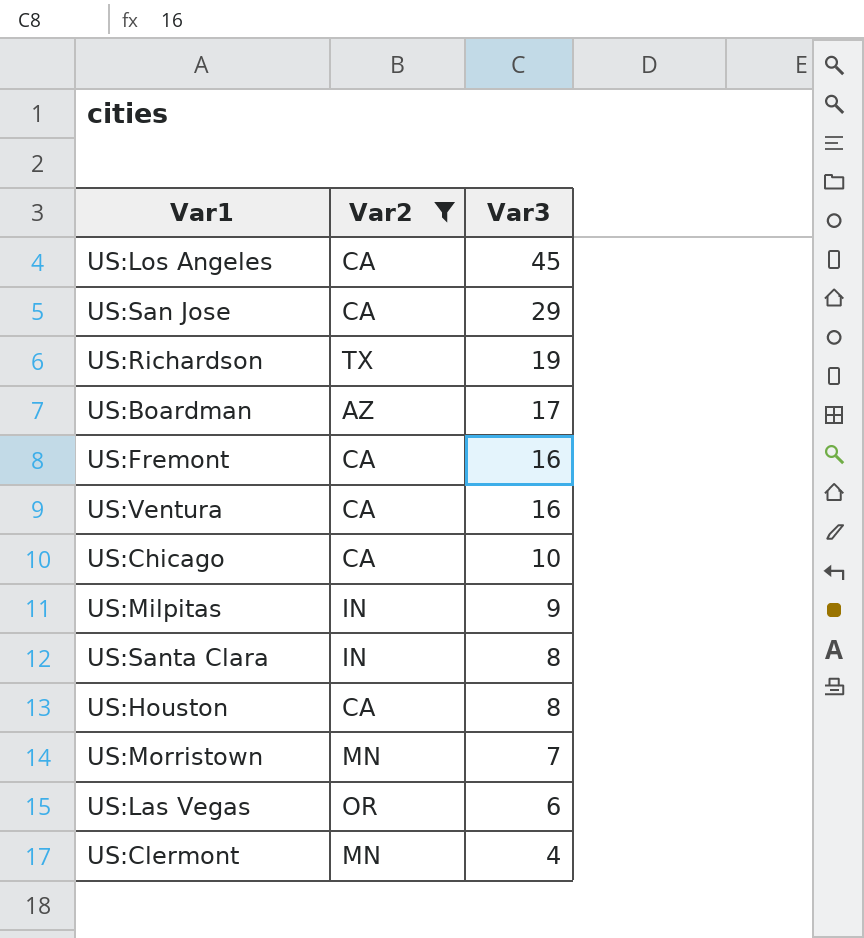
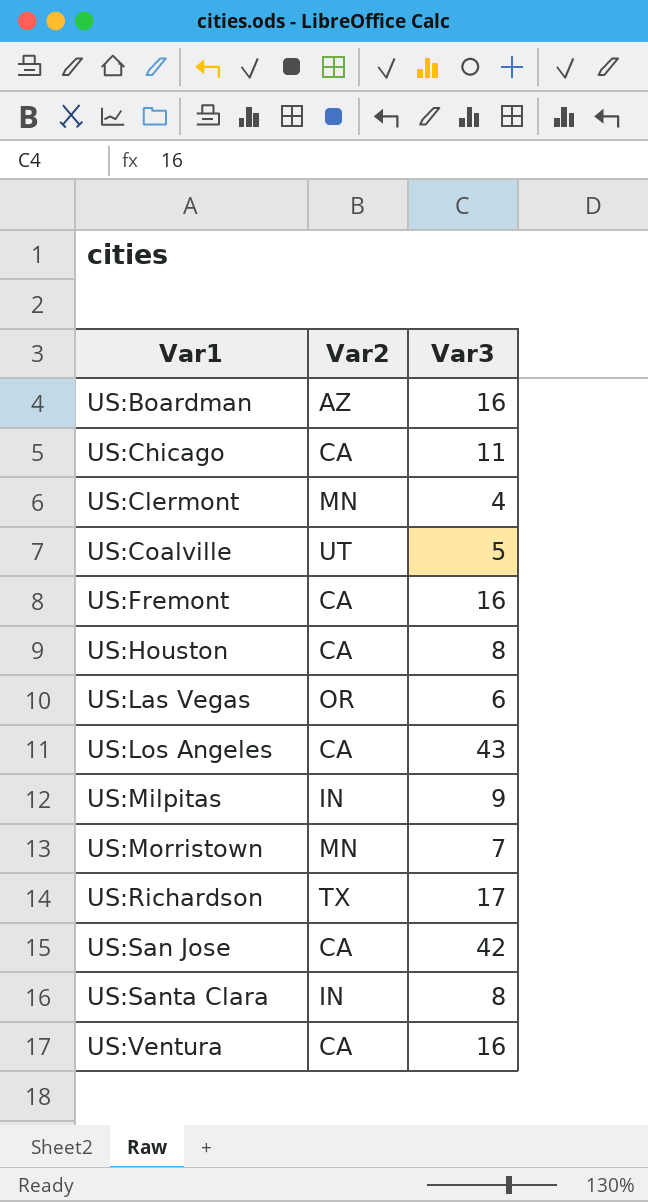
filter: Var2 != UT -> none
row order: Var3 descending -> Var1 ascending
US:Boardman | Var3: 17 -> 16
US:Chicago | Var3: 10 -> 11
US:Los Angeles | Var3: 45 -> 43
US:Richardson | Var3: 19 -> 17
US:San Jose | Var3: 29 -> 42

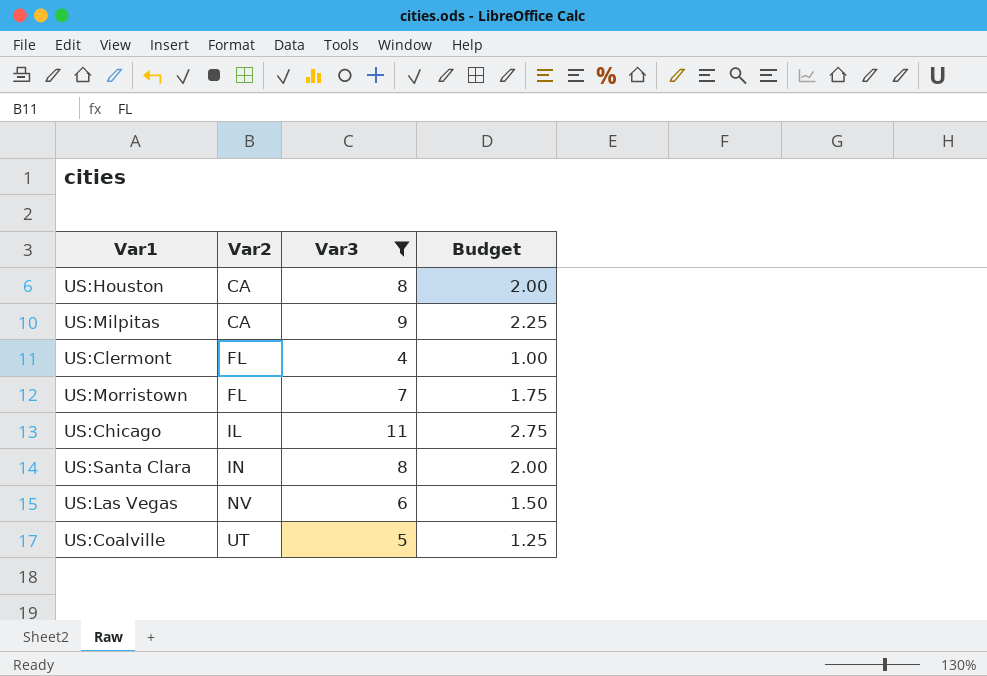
filter: none -> Var3 <= 11
row order: Var1 ascending -> Var2 ascending
column Budget | formula: none -> [Var3] * 0.25
US:Milpitas | Var2: IN -> CA
US:Clermont | Var2: MN -> FL
US:Morristown | Var2: MN -> FL
US:Chicago | Var2: CA -> IL
US:Las Vegas | Var2: OR -> NV

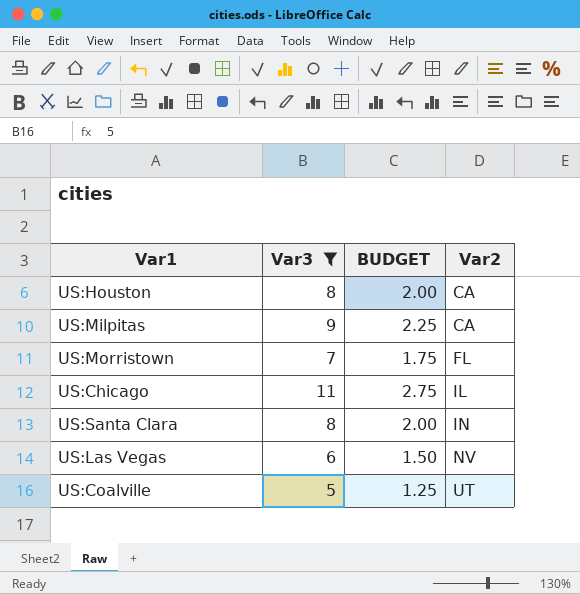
column name: Budget -> BUDGET
column Var2 | position: 2 -> 4
row US:Clermont: FL | 4 | 1.00 -> none

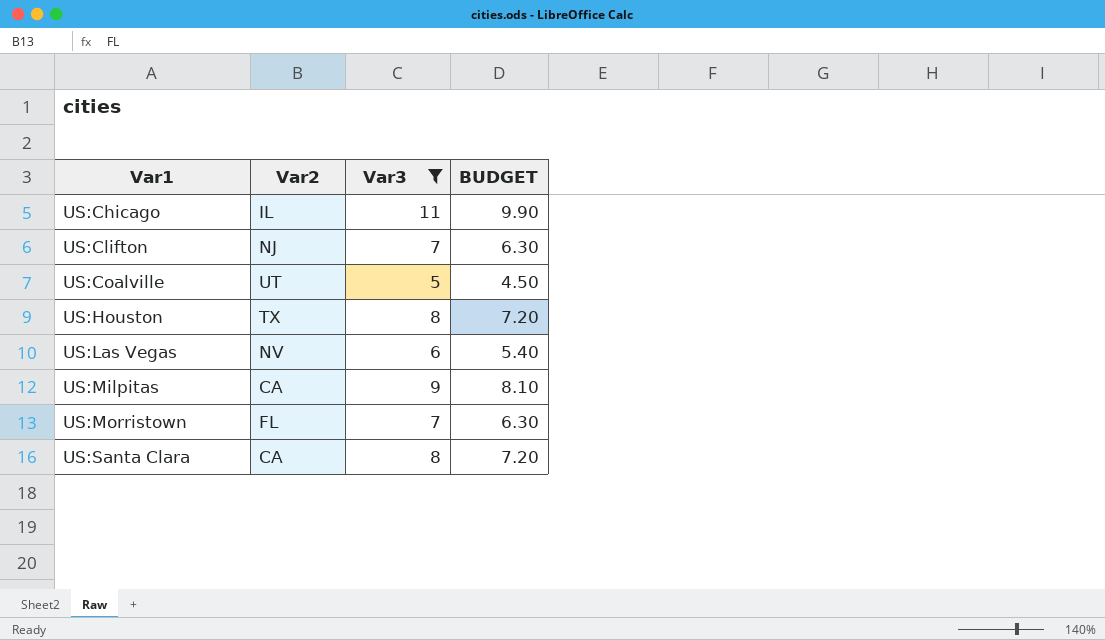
row order: Var2 ascending -> Var1 ascending
column Var2 | position: 4 -> 2
column BUDGET | formula: [Var3] * 0.25 -> [Var3] * 0.9
row US:Clifton: none -> NJ | 7 | 6.30
US:Houston | Var2: CA -> TX
US:Santa Clara | Var2: IN -> CA

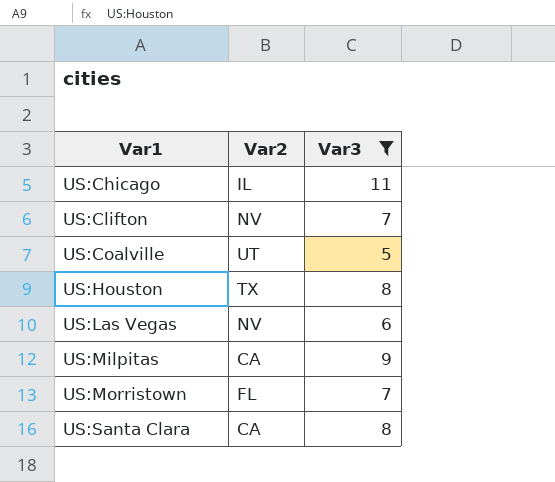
column BUDGET | formula: [Var3] * 0.9 -> none
US:Clifton | Var2: NJ -> NV

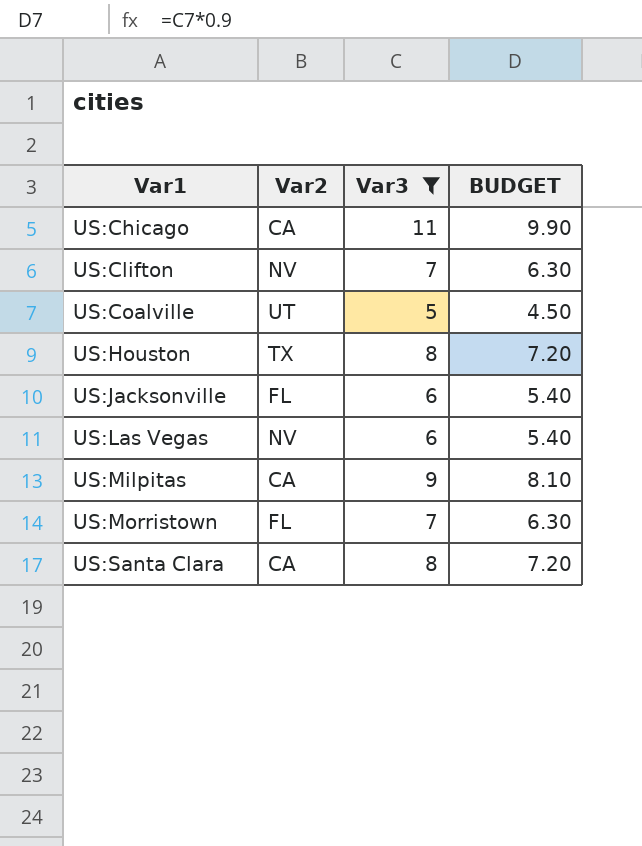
column BUDGET | formula: none -> [Var3] * 0.9
US:Chicago | Var2: IL -> CA
row US:Jacksonville: none -> FL | 6 | 5.40

